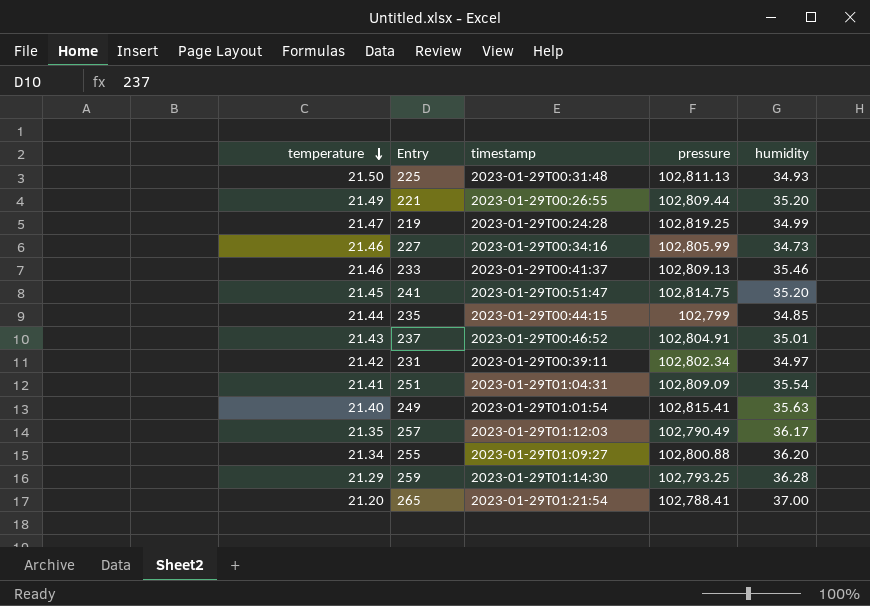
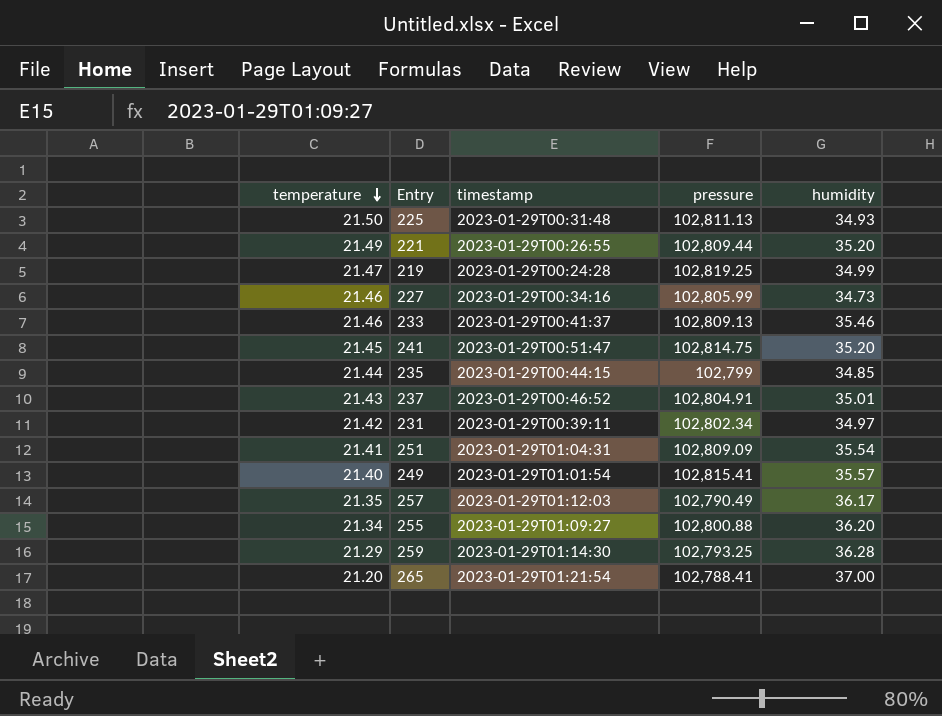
249 | humidity: 35.63 -> 35.57

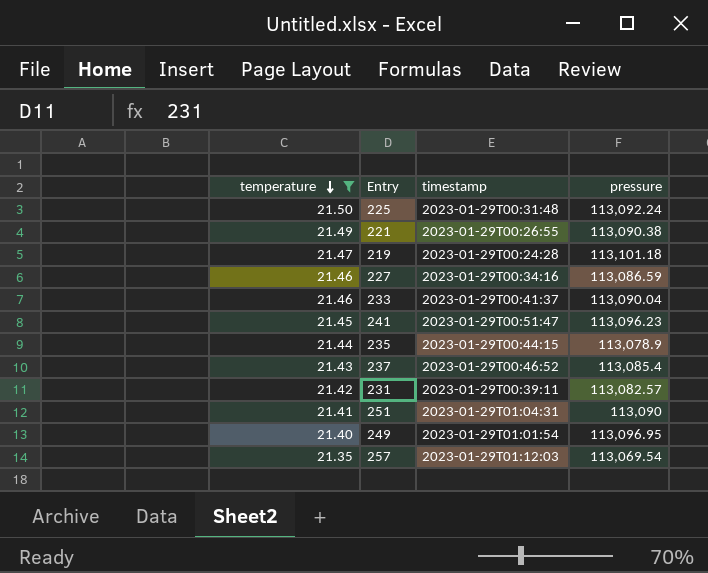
filter: none -> temperature >= 21.35
column humidity | position: 5 -> none
225 | pressure: 102,811.13 -> 113,092.24
221 | pressure: 102,809.44 -> 113,090.38
219 | pressure: 102,819.25 -> 113,101.18
227 | pressure: 102,805.99 -> 113,086.59
233 | pressure: 102,809.13 -> 113,090.04
241 | pressure: 102,814.75 -> 113,096.23
235 | pressure: 102,799 -> 113,078.9
237 | pressure: 102,804.91 -> 113,085.4
231 | pressure: 102,802.34 -> 113,082.57
251 | pressure: 102,809.09 -> 113,090
249 | pressure: 102,815.41 -> 113,096.95
257 | pressure: 102,790.49 -> 113,069.54

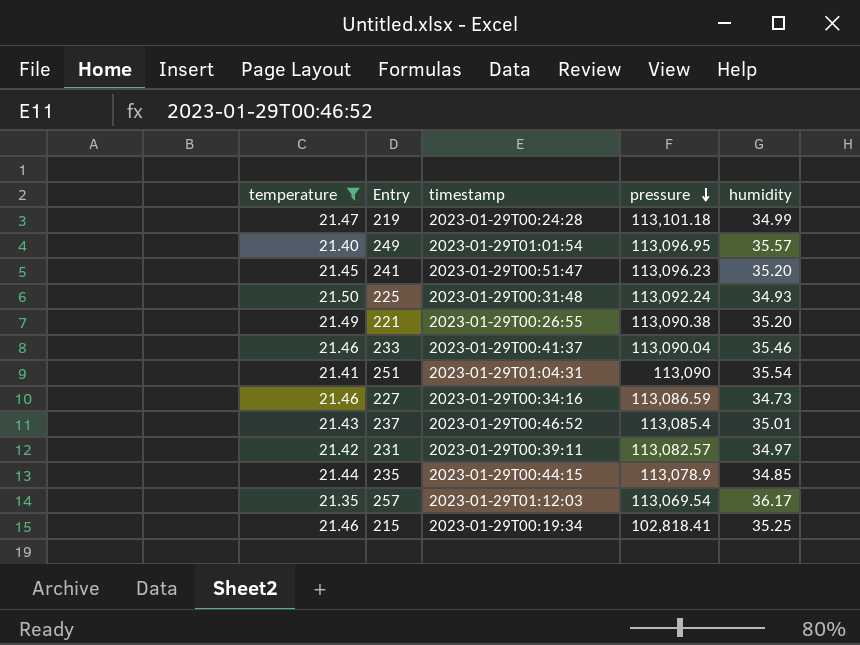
row order: temperature descending -> pressure descending
column humidity | position: none -> 5
row 215: none -> 21.46 | 2023-01-29T00:19:34 | 102,818.41 | 35.25

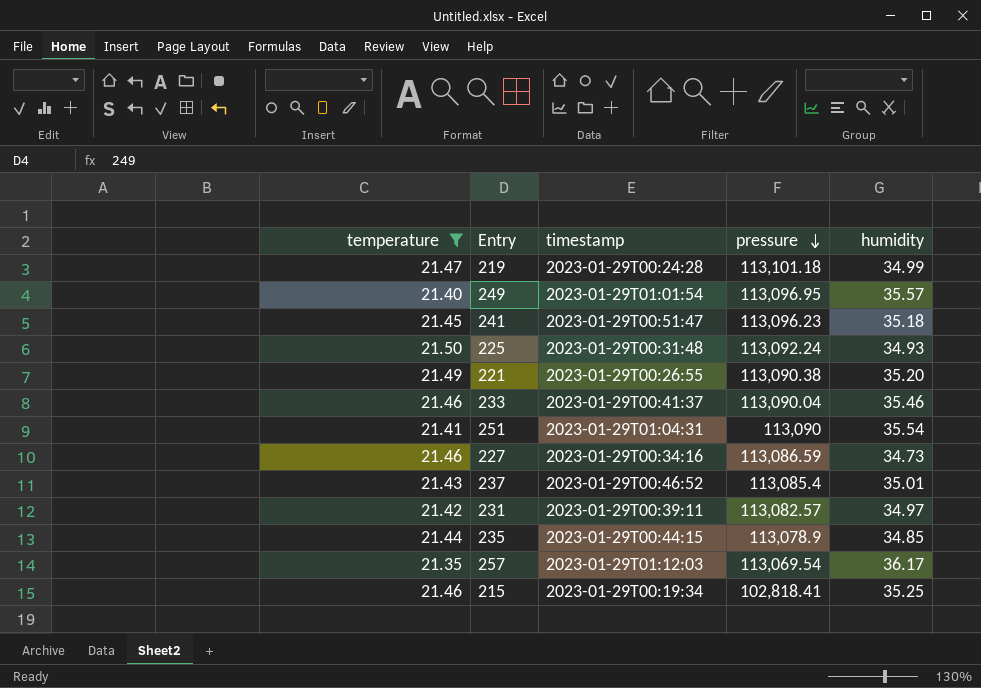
241 | humidity: 35.20 -> 35.18

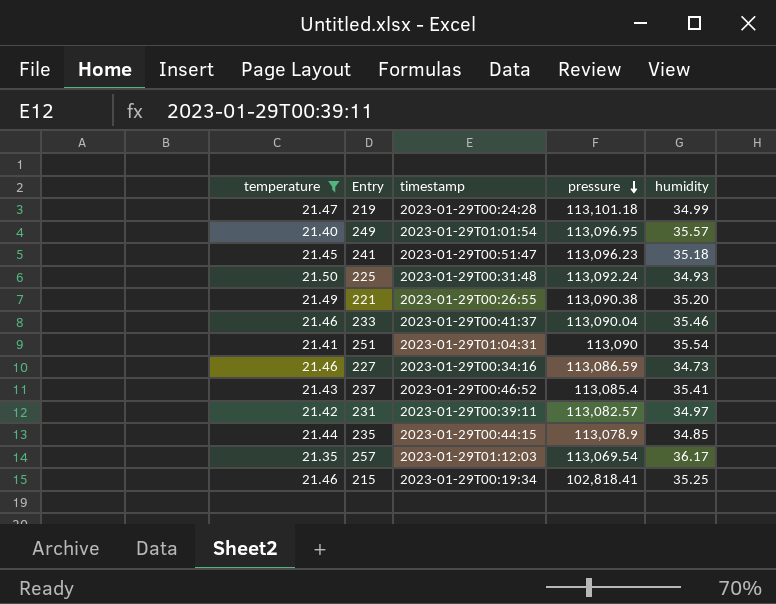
237 | humidity: 35.01 -> 35.41

